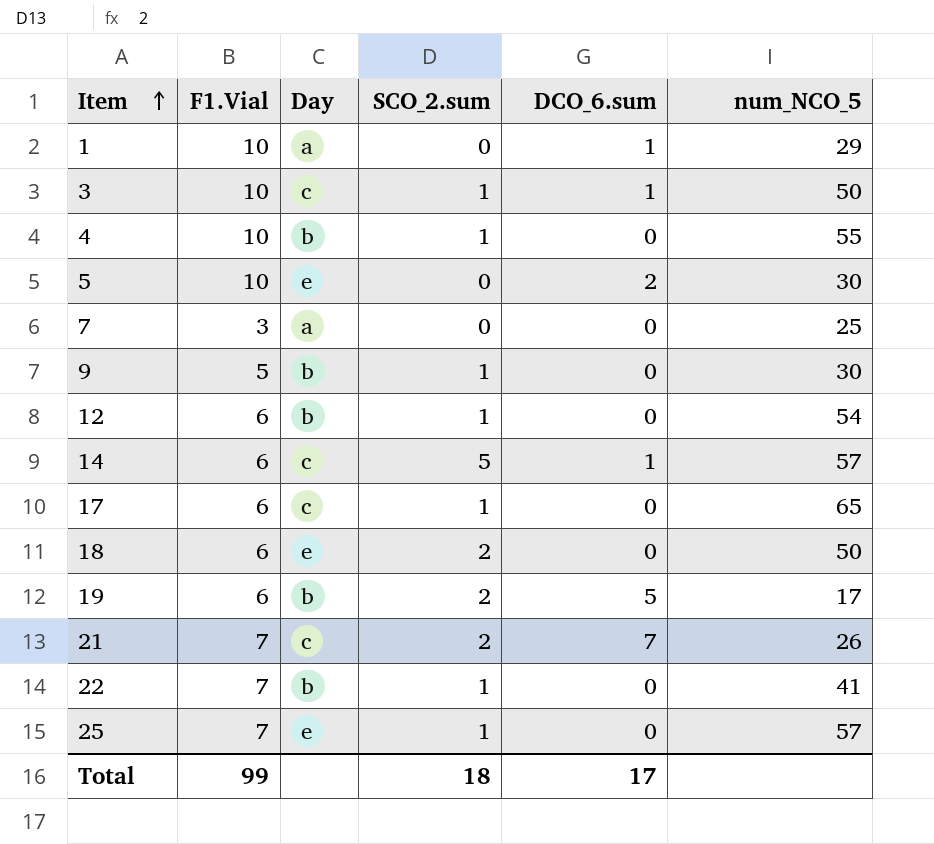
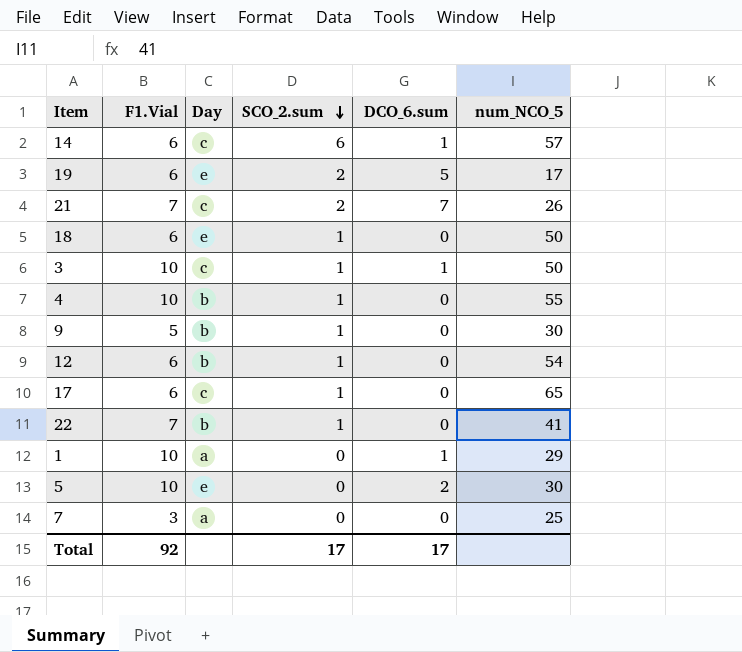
row order: Item ascending -> SCO_2.sum descending
row 25: 7 | e | 1 | 0 | 57 -> none
14 | SCO_2.sum: 5 -> 6
19 | Day: b -> e
18 | SCO_2.sum: 2 -> 1
Total | F1.Vial: 99 -> 92
Total | SCO_2.sum: 18 -> 17

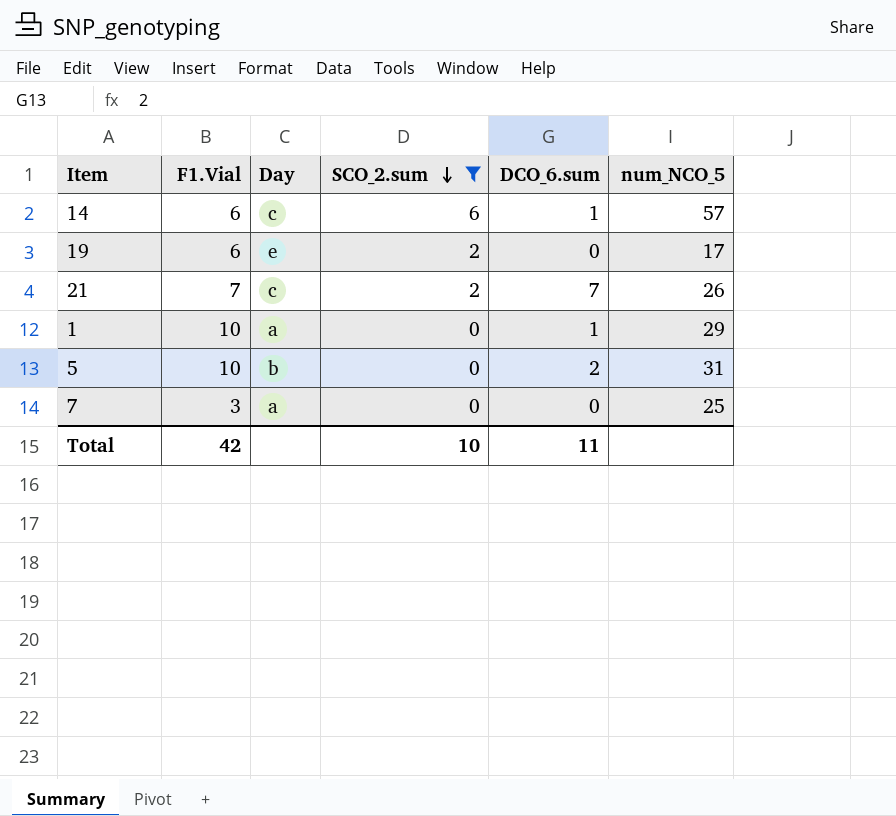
filter: none -> SCO_2.sum != 1
19 | DCO_6.sum: 5 -> 0
5 | Day: e -> b
5 | num_NCO_5: 30 -> 31
Total | F1.Vial: 92 -> 42
Total | SCO_2.sum: 17 -> 10
Total | DCO_6.sum: 17 -> 11

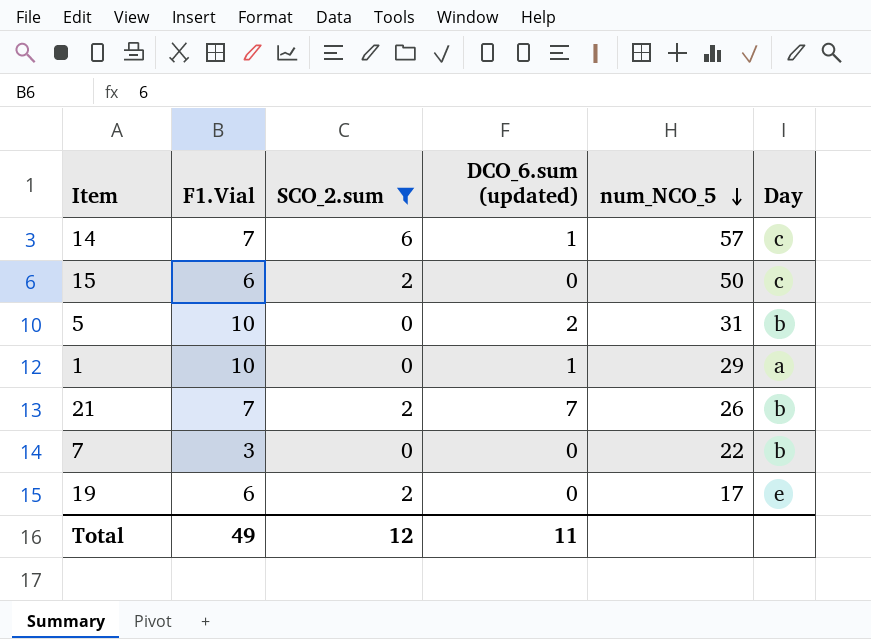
row order: SCO_2.sum descending -> num_NCO_5 descending
column name: DCO_6.sum -> DCO_6.sum (updated)
column Day | position: 3 -> 6
14 | F1.Vial: 6 -> 7
row 15: none -> 6 | 2 | 0 | 50 | c
21 | Day: c -> b
7 | num_NCO_5: 25 -> 22
7 | Day: a -> b
Total | F1.Vial: 42 -> 49
Total | SCO_2.sum: 10 -> 12

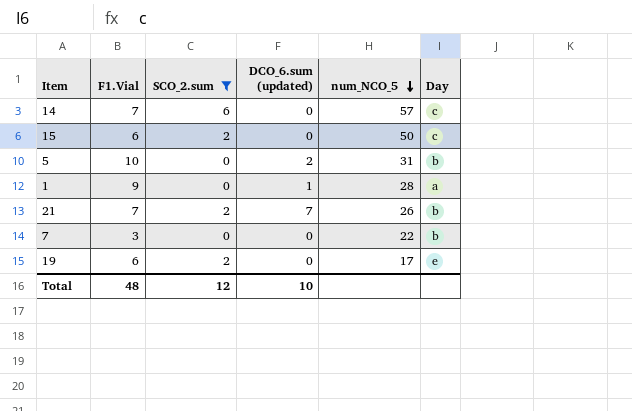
14 | DCO_6.sum (updated): 1 -> 0
1 | F1.Vial: 10 -> 9
1 | num_NCO_5: 29 -> 28
Total | F1.Vial: 49 -> 48
Total | DCO_6.sum (updated): 11 -> 10

